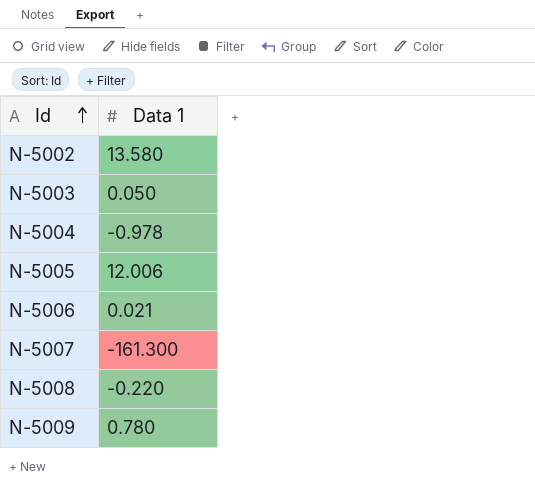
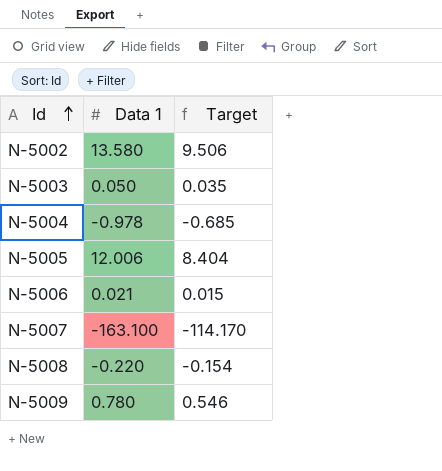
column Target | formula: none -> [Data 1] * 0.7
N-5007 | Data 1: -161.300 -> -163.100

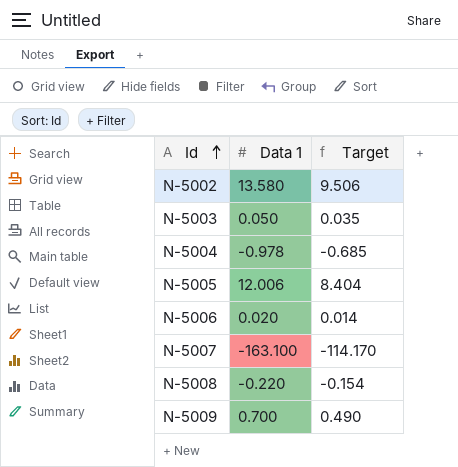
N-5006 | Data 1: 0.021 -> 0.020
N-5006 | Target: 0.015 -> 0.014
N-5009 | Data 1: 0.780 -> 0.700
N-5009 | Target: 0.546 -> 0.490

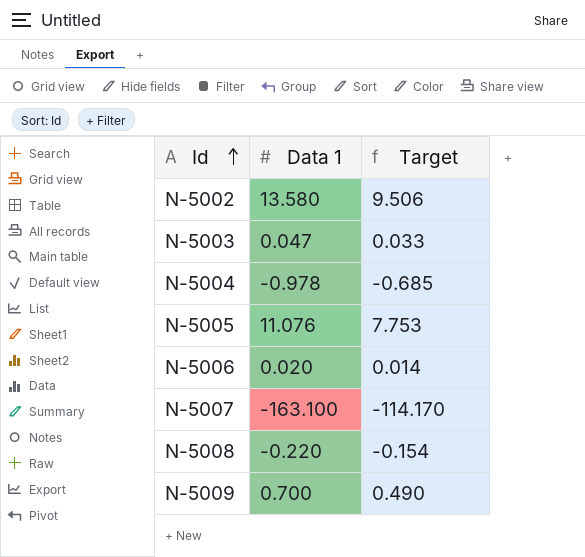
N-5003 | Data 1: 0.050 -> 0.047
N-5003 | Target: 0.035 -> 0.033
N-5005 | Data 1: 12.006 -> 11.076
N-5005 | Target: 8.404 -> 7.753

